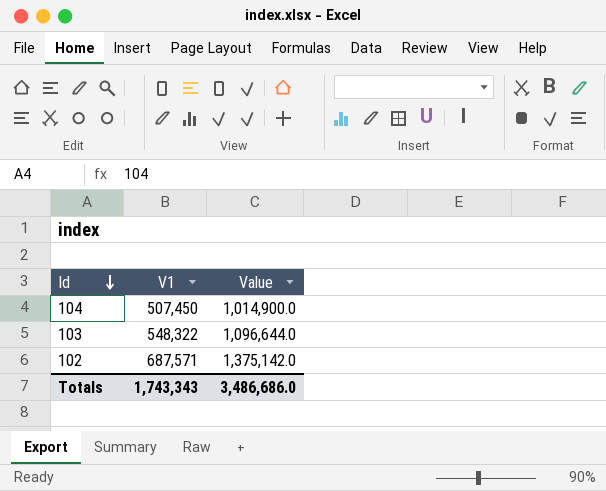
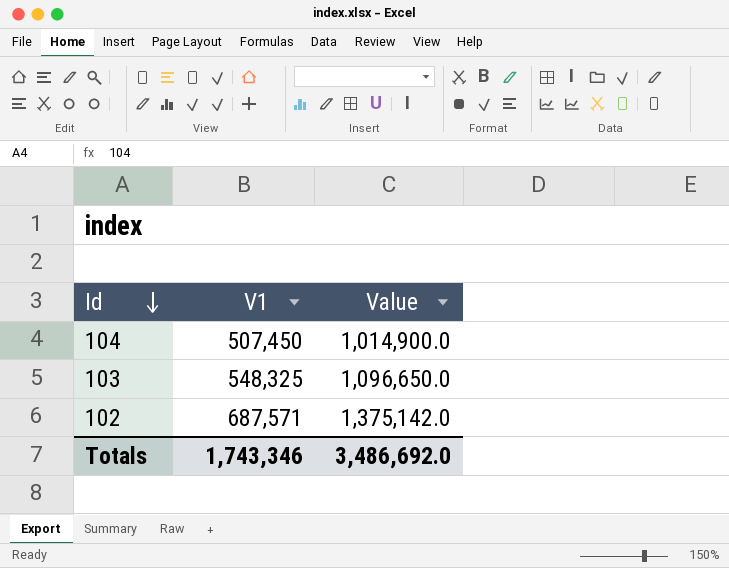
103 | V1: 548,322 -> 548,325
103 | Value: 1,096,644.0 -> 1,096,650.0
Totals | V1: 1,743,343 -> 1,743,346
Totals | Value: 3,486,686.0 -> 3,486,692.0

